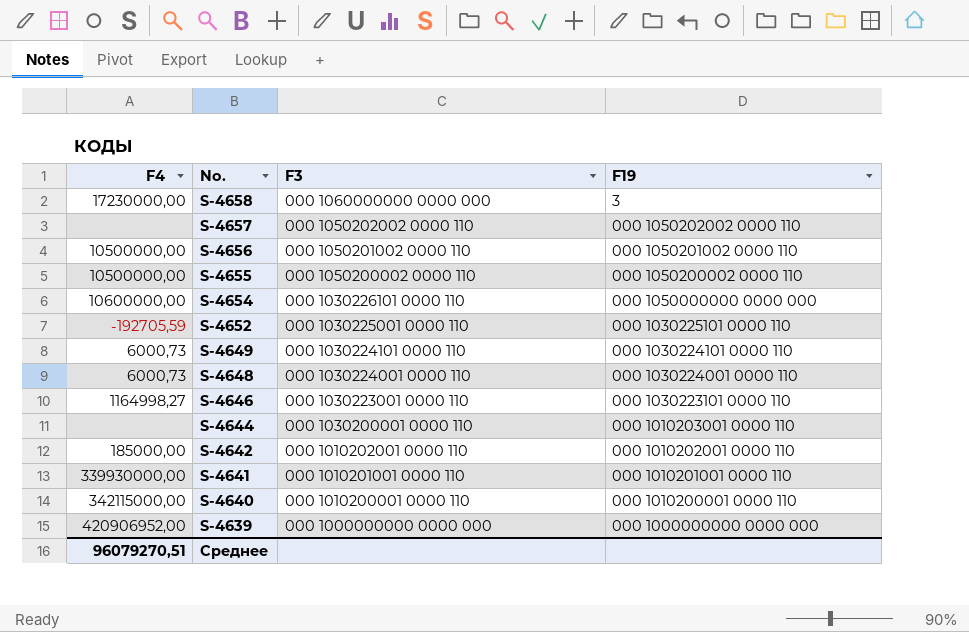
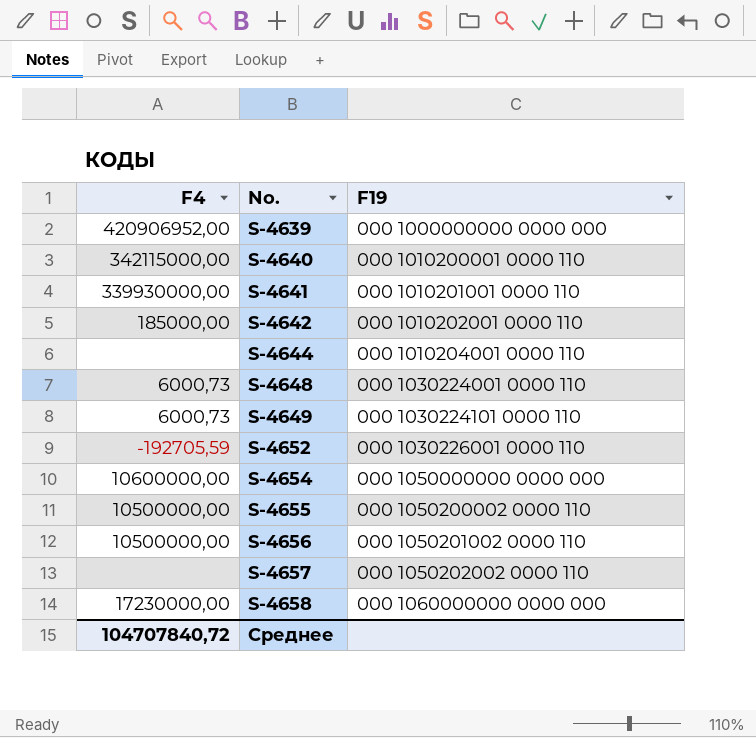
row order: No. descending -> No. ascending
column F3 | position: 3 -> none
row S-4646: 1164998,27 | 000 1030223001 0000 110 | 000 1030223101 0000 110 -> none
S-4644 | F19: 000 1010203001 0000 110 -> 000 1010204001 0000 110
S-4652 | F19: 000 1030225101 0000 110 -> 000 1030226001 0000 110
S-4658 | F19: 3 -> 000 1060000000 0000 000
Среднее | F4: 96079270,51 -> 104707840,72

